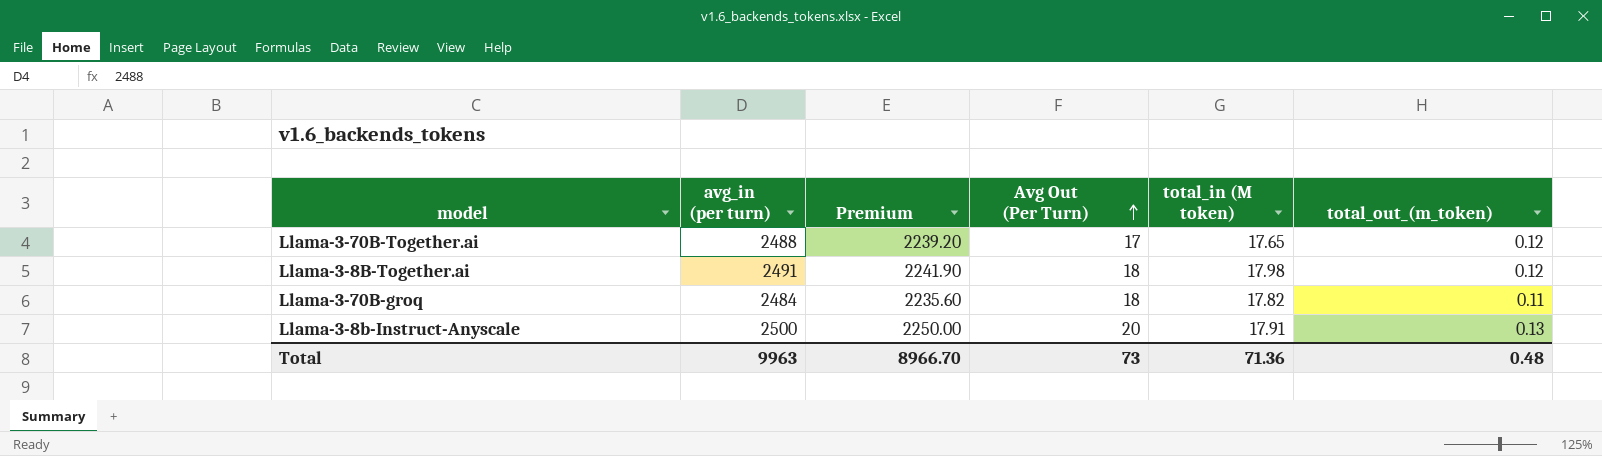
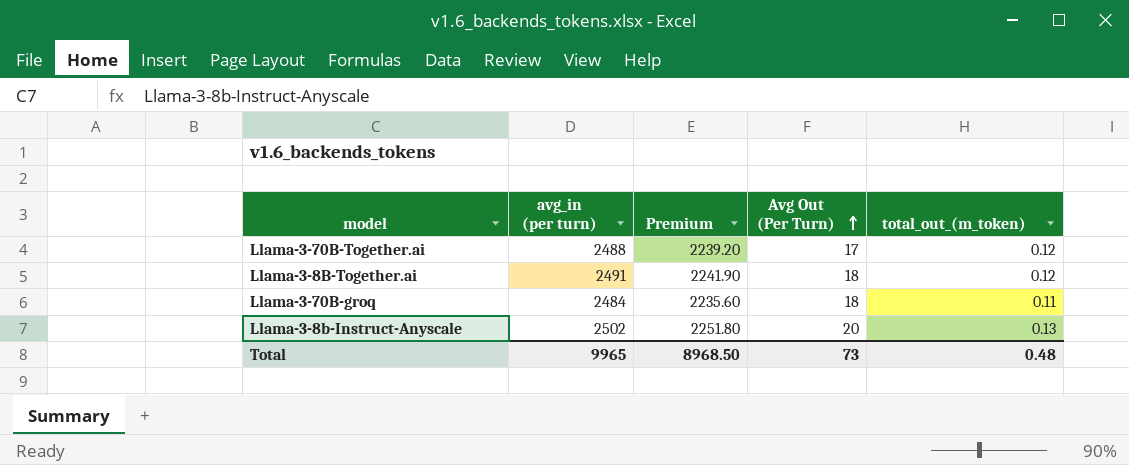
column total_in (M token) | position: 5 -> none
Llama-3-8b-Instruct-Anyscale | avg_in (per turn): 2500 -> 2502
Llama-3-8b-Instruct-Anyscale | Premium: 2250.00 -> 2251.80
Total | avg_in (per turn): 9963 -> 9965
Total | Premium: 8966.70 -> 8968.50

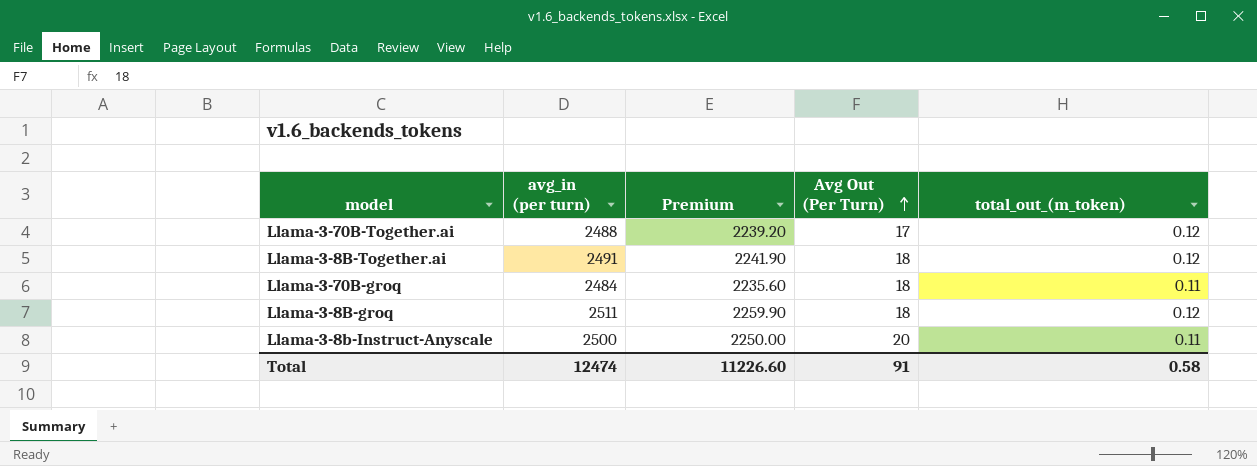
row Llama-3-8B-groq: none -> 2511 | 2259.90 | 18 | 0.12
Llama-3-8b-Instruct-Anyscale | avg_in (per turn): 2502 -> 2500
Llama-3-8b-Instruct-Anyscale | Premium: 2251.80 -> 2250.00
Llama-3-8b-Instruct-Anyscale | total_out_(m_token): 0.13 -> 0.11
Total | avg_in (per turn): 9965 -> 12474
Total | Premium: 8968.50 -> 11226.60
Total | Avg Out (Per Turn): 73 -> 91
Total | total_out_(m_token): 0.48 -> 0.58

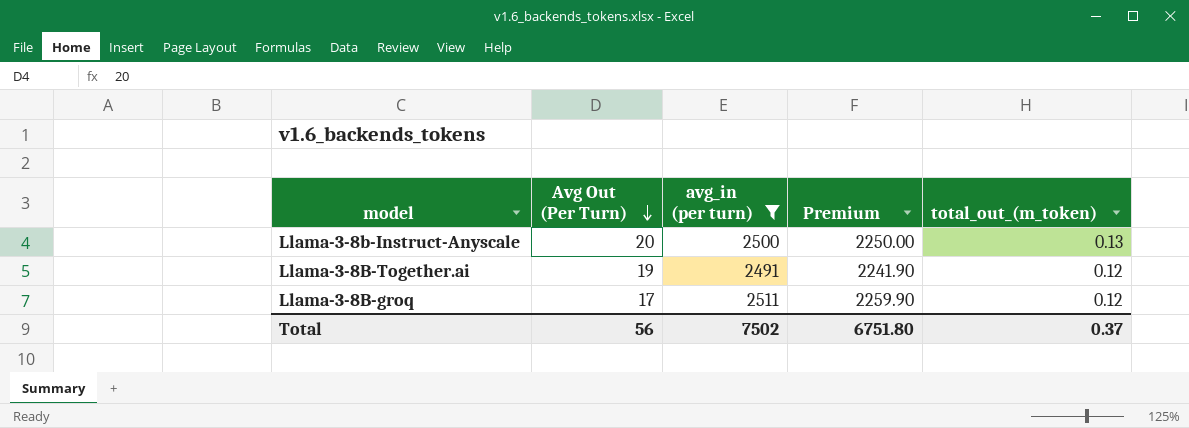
filter: none -> avg_in (per turn) >= 2491
row order: Avg Out (Per Turn) ascending -> Avg Out (Per Turn) descending
column Avg Out (Per Turn) | position: 4 -> 2
Llama-3-8b-Instruct-Anyscale | total_out_(m_token): 0.11 -> 0.13
Llama-3-8B-Together.ai | Avg Out (Per Turn): 18 -> 19
Llama-3-8B-groq | Avg Out (Per Turn): 18 -> 17
Total | Avg Out (Per Turn): 91 -> 56
Total | avg_in (per turn): 12474 -> 7502
Total | Premium: 11226.60 -> 6751.80
Total | total_out_(m_token): 0.58 -> 0.37

